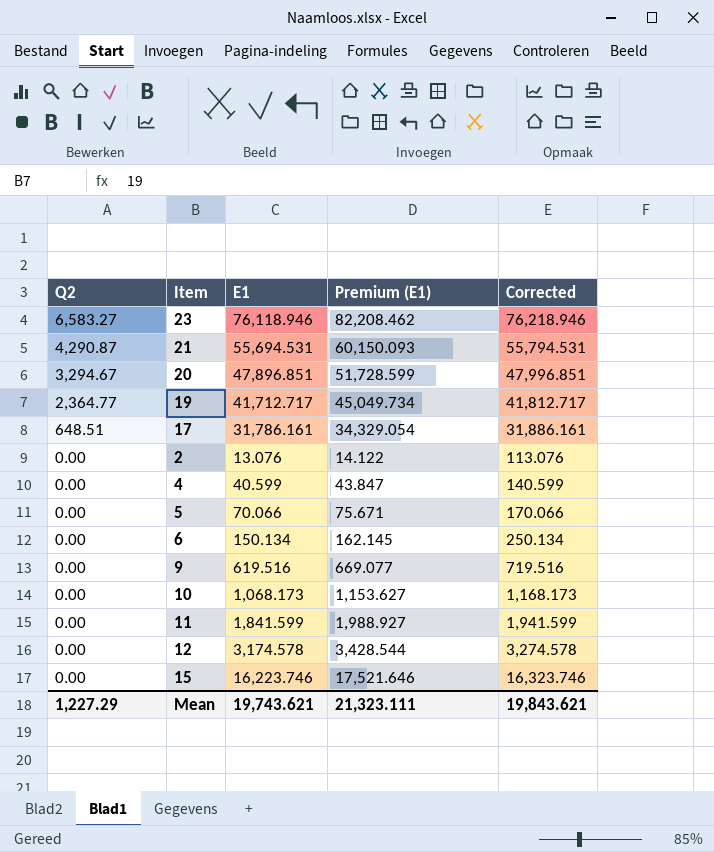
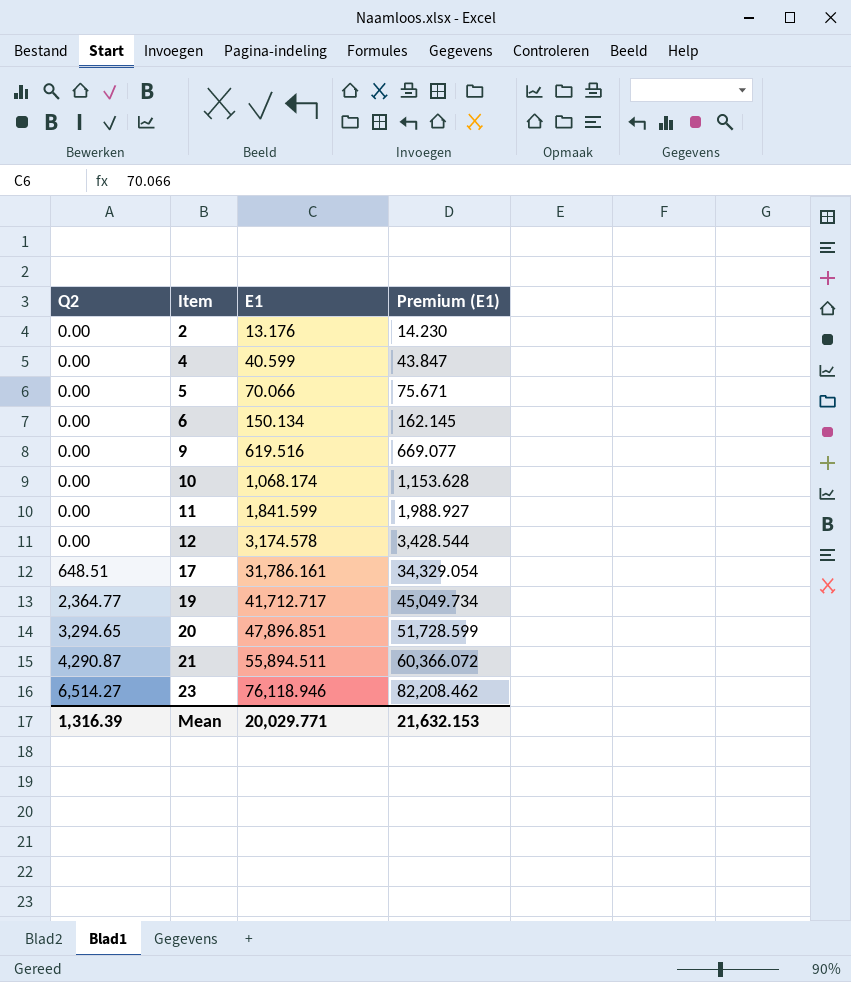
row order: Q2 descending -> Q2 ascending
column Corrected | formula: [E1] + 100 -> none
row 15: 0.00 | 16,223.746 | 17,521.646 | 16,323.746 -> none
2 | E1: 13.076 -> 13.176
2 | Premium (E1): 14.122 -> 14.230
10 | E1: 1,068.173 -> 1,068.174
10 | Premium (E1): 1,153.627 -> 1,153.628
20 | Q2: 3,294.67 -> 3,294.65
21 | E1: 55,694.531 -> 55,894.511
21 | Premium (E1): 60,150.093 -> 60,366.072
23 | Q2: 6,583.27 -> 6,514.27
Mean | Q2: 1,227.29 -> 1,316.39
Mean | E1: 19,743.621 -> 20,029.771
Mean | Premium (E1): 21,323.111 -> 21,632.153

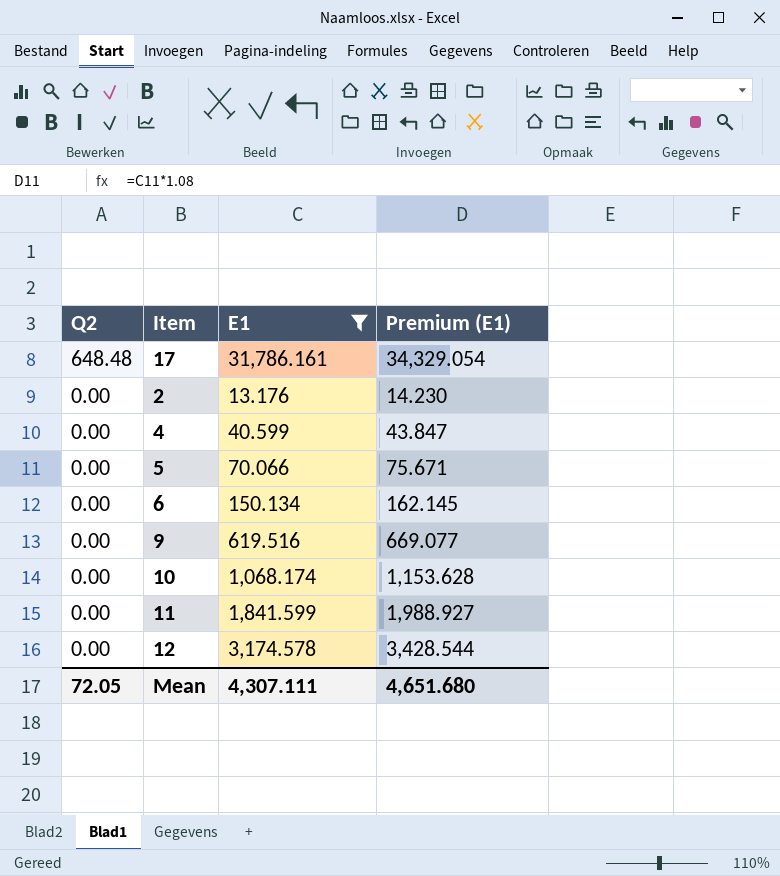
filter: none -> E1 <= 31,786.161
row order: Q2 ascending -> Q2 descending
17 | Q2: 648.51 -> 648.48
Mean | Q2: 1,316.39 -> 72.05
Mean | E1: 20,029.771 -> 4,307.111
Mean | Premium (E1): 21,632.153 -> 4,651.680

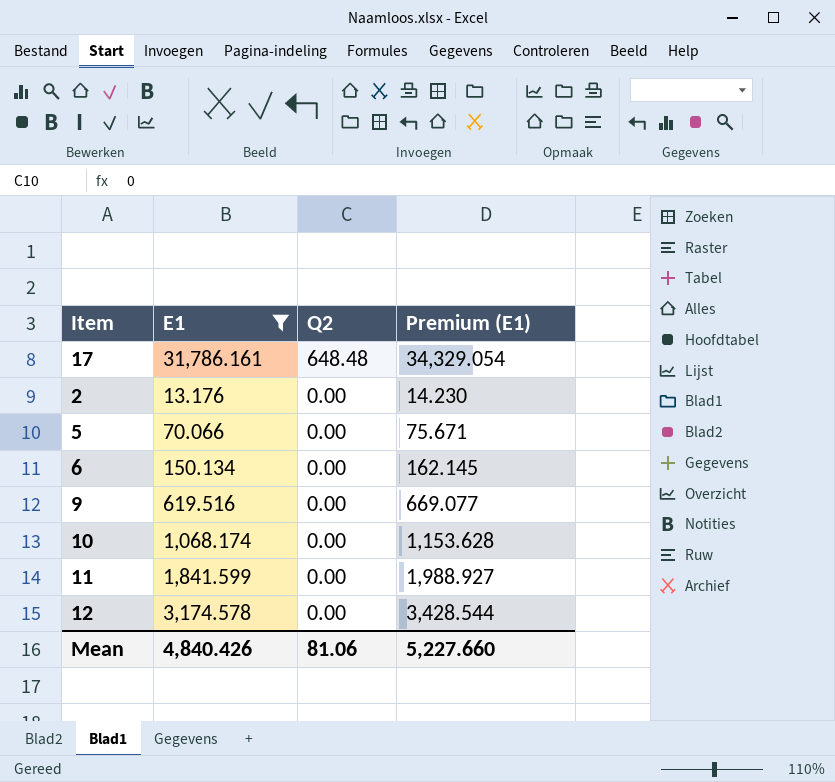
column Q2 | position: 1 -> 3
row 4: 0.00 | 40.599 | 43.847 -> none
Mean | E1: 4,307.111 -> 4,840.426
Mean | Q2: 72.05 -> 81.06
Mean | Premium (E1): 4,651.680 -> 5,227.660

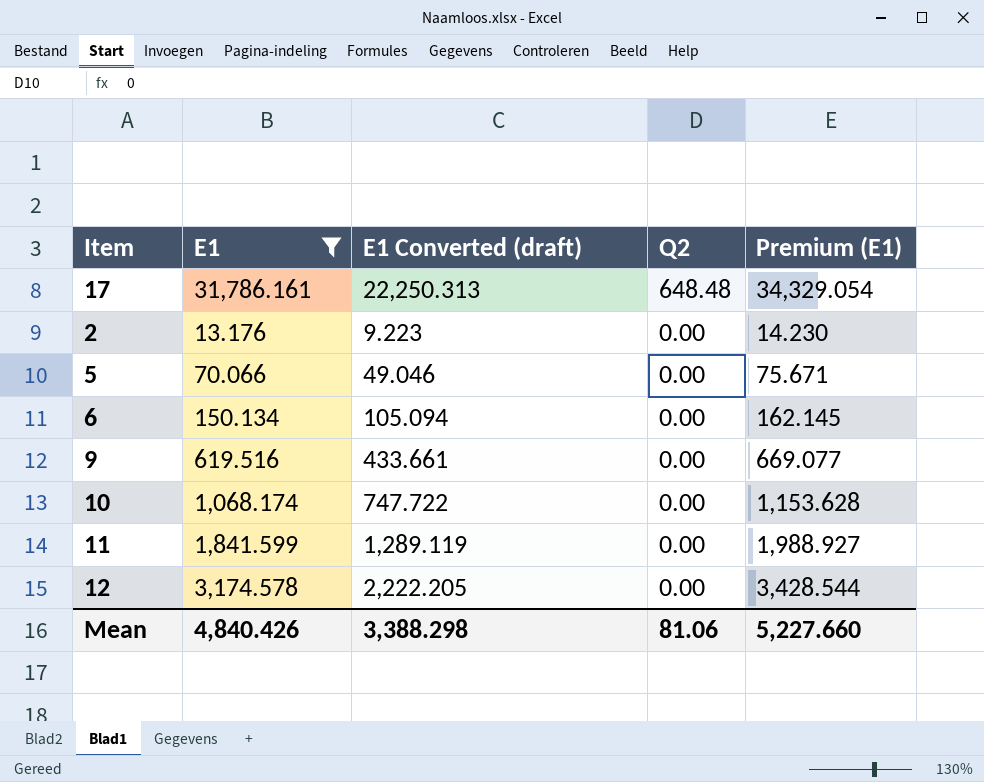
column E1 Converted (draft) | formula: none -> [E1] * 0.7

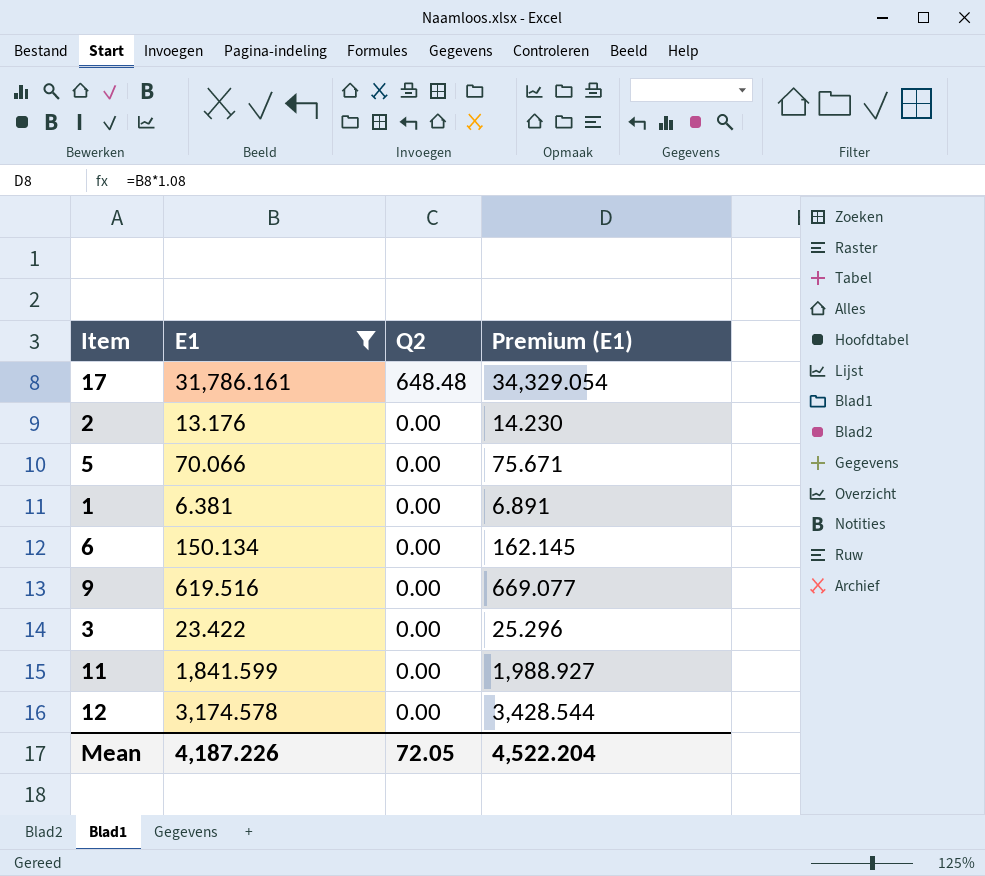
column E1 Converted (draft) | formula: [E1] * 0.7 -> none
row 10: 1,068.174 | 747.722 | 0.00 | 1,153.628 -> none
row 1: none -> 6.381 | 0.00 | 6.891
row 3: none -> 23.422 | 0.00 | 25.296
Mean | E1: 4,840.426 -> 4,187.226
Mean | Q2: 81.06 -> 72.05
Mean | Premium (E1): 5,227.660 -> 4,522.204

